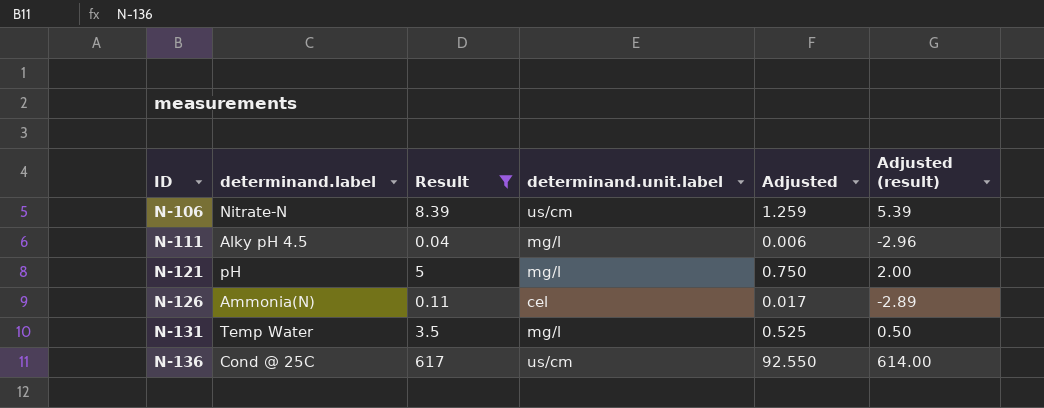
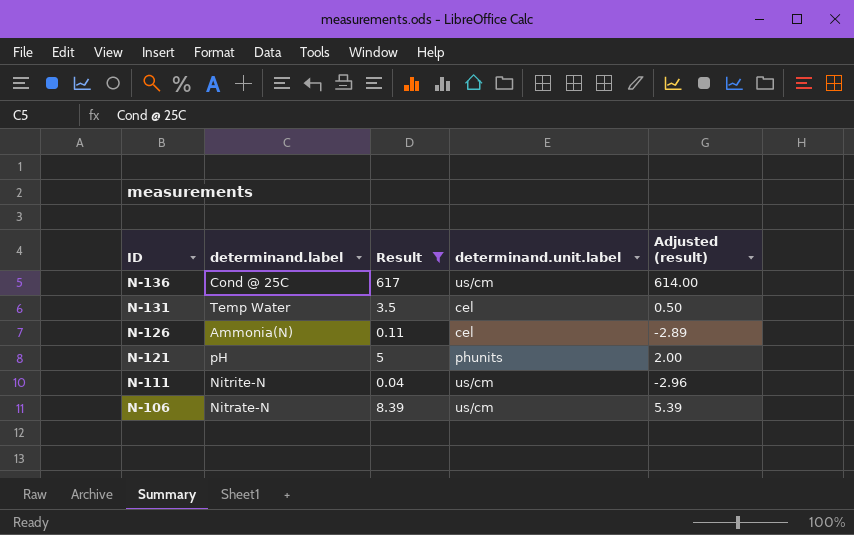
row order: ID ascending -> ID descending
column Adjusted | formula: [Result] * 0.15 -> none
N-131 | determinand.unit.label: mg/l -> cel
N-121 | determinand.unit.label: mg/l -> phunits
N-111 | determinand.label: Alky pH 4.5 -> Nitrite-N
N-111 | determinand.unit.label: mg/l -> us/cm

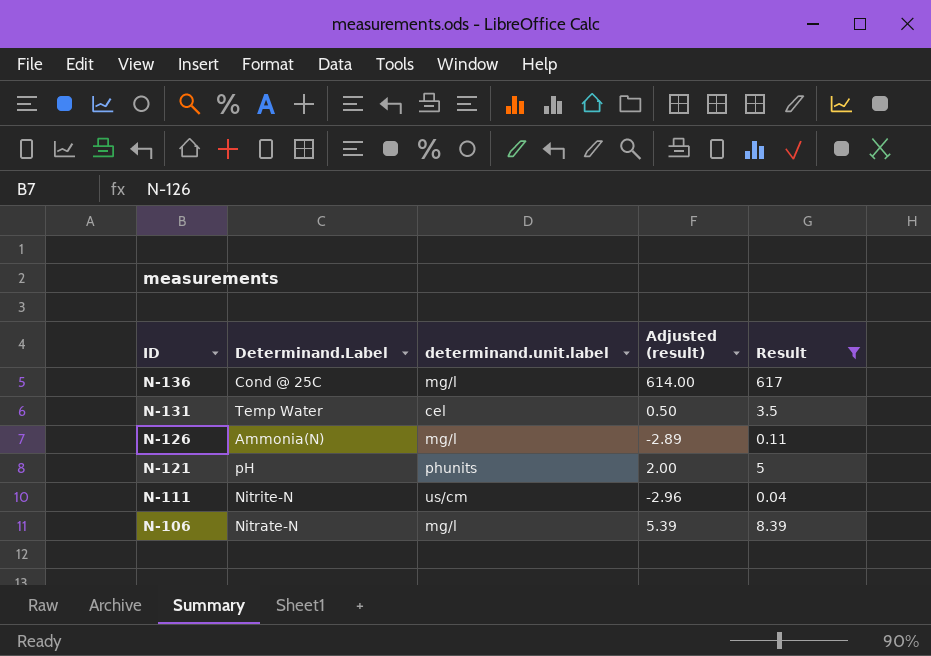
column name: determinand.label -> Determinand.Label
column Result | position: 3 -> 5
N-136 | determinand.unit.label: us/cm -> mg/l
N-126 | determinand.unit.label: cel -> mg/l
N-106 | determinand.unit.label: us/cm -> mg/l

